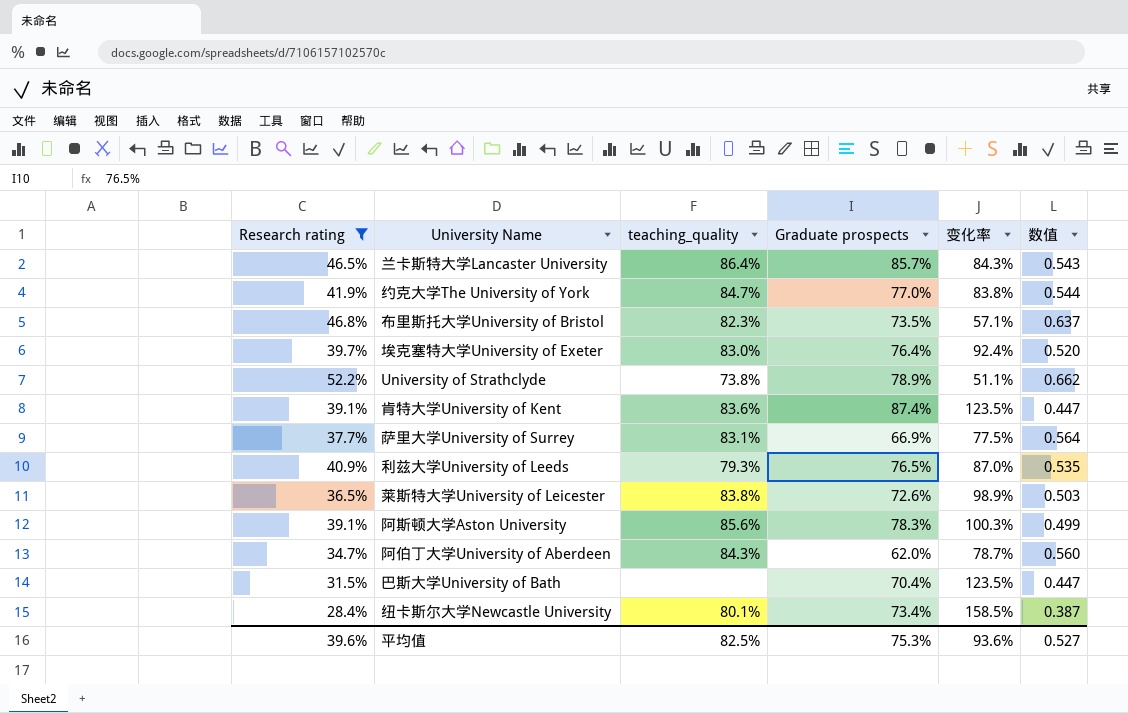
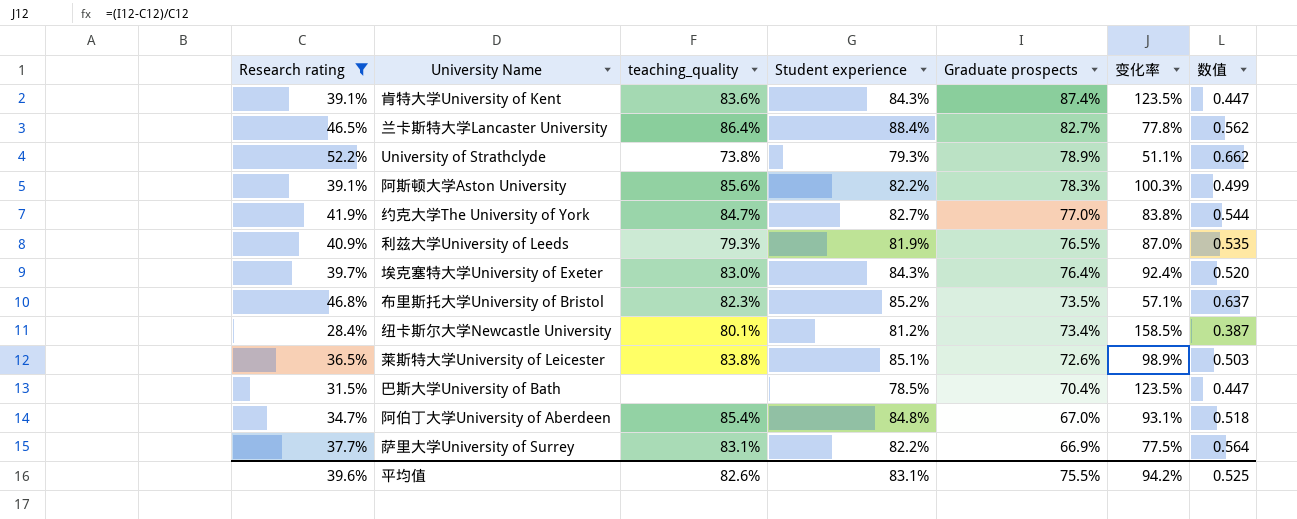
row order: none -> Graduate prospects descending
column Student experience | position: none -> 4
兰卡斯特大学Lancaster University | Graduate prospects: 85.7% -> 82.7%
兰卡斯特大学Lancaster University | 变化率: 84.3% -> 77.8%
兰卡斯特大学Lancaster University | 数值: 0.543 -> 0.562
阿伯丁大学University of Aberdeen | teaching_quality: 84.3% -> 85.4%
阿伯丁大学University of Aberdeen | Graduate prospects: 62.0% -> 67.0%
阿伯丁大学University of Aberdeen | 变化率: 78.7% -> 93.1%
阿伯丁大学University of Aberdeen | 数值: 0.560 -> 0.518
平均值 | teaching_quality: 82.5% -> 82.6%
平均值 | Graduate prospects: 75.3% -> 75.5%
平均值 | 变化率: 93.6% -> 94.2%
平均值 | 数值: 0.527 -> 0.525

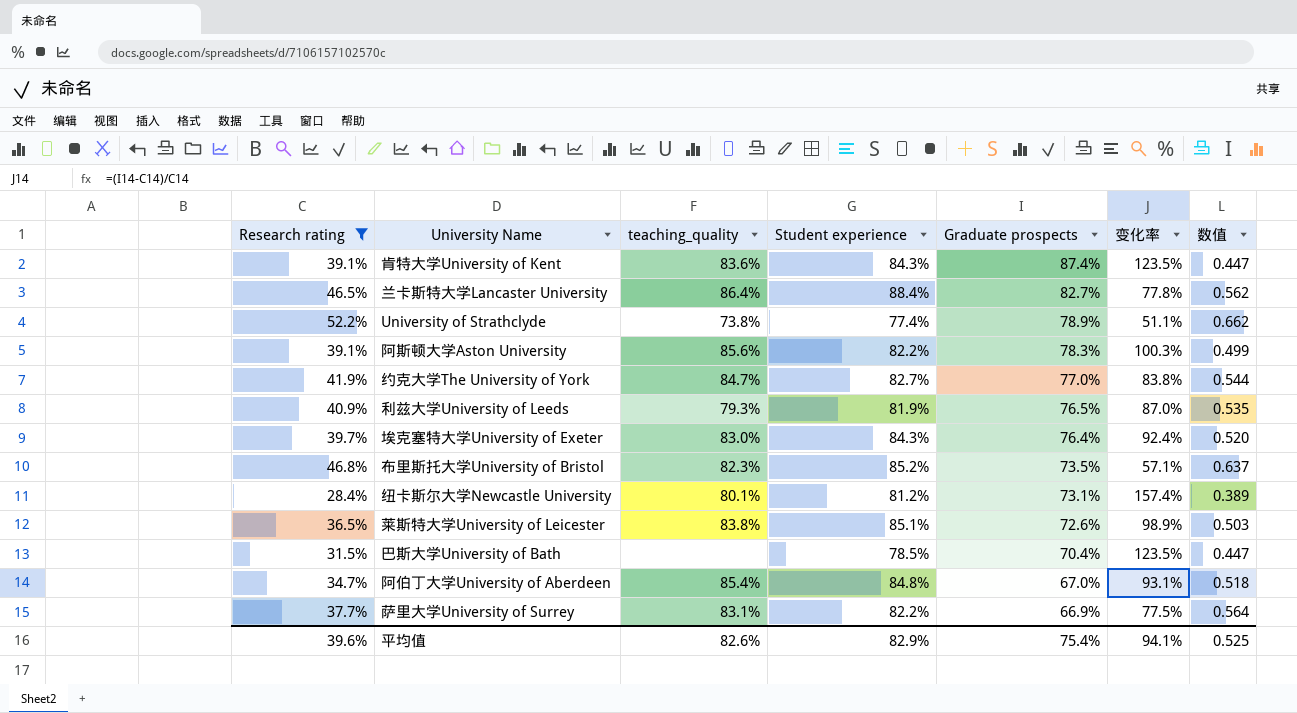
University of Strathclyde | Student experience: 79.3% -> 77.4%
纽卡斯尔大学Newcastle University | Graduate prospects: 73.4% -> 73.1%
纽卡斯尔大学Newcastle University | 变化率: 158.5% -> 157.4%
纽卡斯尔大学Newcastle University | 数值: 0.387 -> 0.389
平均值 | Student experience: 83.1% -> 82.9%
平均值 | Graduate prospects: 75.5% -> 75.4%
平均值 | 变化率: 94.2% -> 94.1%

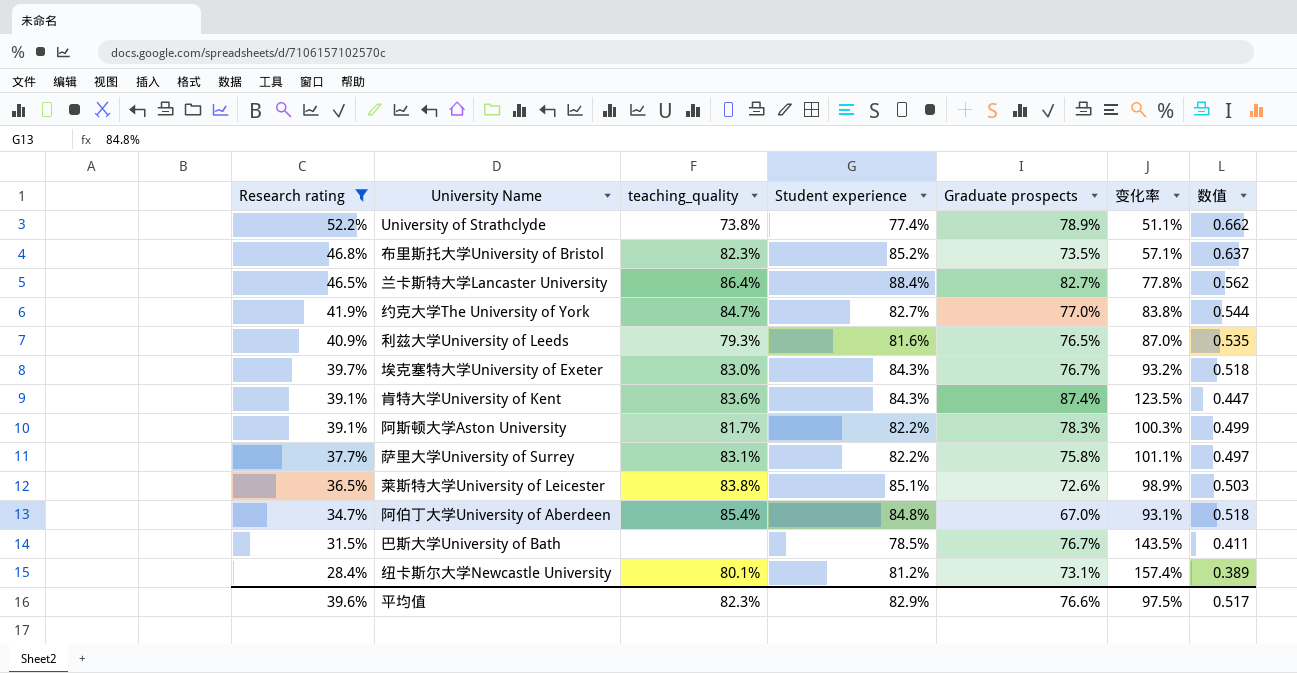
row order: Graduate prospects descending -> Research rating descending
利兹大学University of Leeds | Student experience: 81.9% -> 81.6%
埃克塞特大学University of Exeter | Graduate prospects: 76.4% -> 76.7%
埃克塞特大学University of Exeter | 变化率: 92.4% -> 93.2%
埃克塞特大学University of Exeter | 数值: 0.520 -> 0.518
阿斯顿大学Aston University | teaching_quality: 85.6% -> 81.7%
萨里大学University of Surrey | Graduate prospects: 66.9% -> 75.8%
萨里大学University of Surrey | 变化率: 77.5% -> 101.1%
萨里大学University of Surrey | 数值: 0.564 -> 0.497
巴斯大学University of Bath | Graduate prospects: 70.4% -> 76.7%
巴斯大学University of Bath | 变化率: 123.5% -> 143.5%
巴斯大学University of Bath | 数值: 0.447 -> 0.411
平均值 | teaching_quality: 82.6% -> 82.3%
平均值 | Graduate prospects: 75.4% -> 76.6%
平均值 | 变化率: 94.1% -> 97.5%
平均值 | 数值: 0.525 -> 0.517

